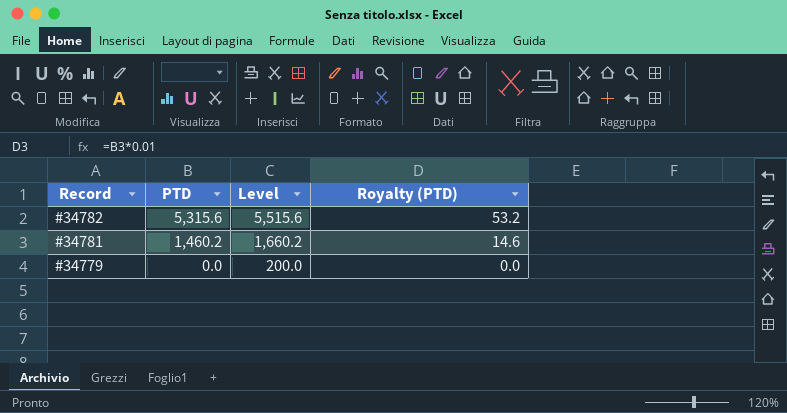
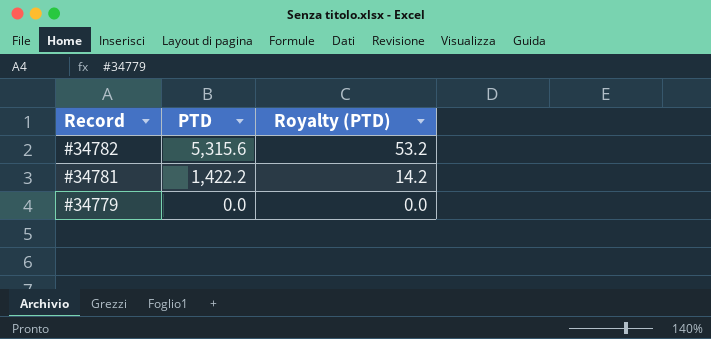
column Level | formula: [PTD] + 200 -> none
#34781 | PTD: 1,460.2 -> 1,422.2
#34781 | Royalty (PTD): 14.6 -> 14.2

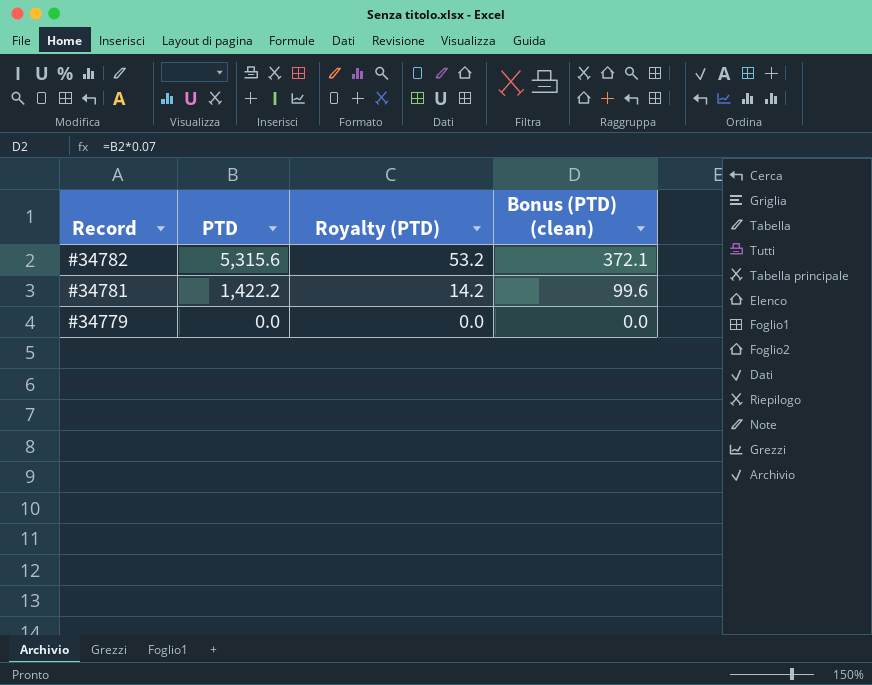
column Bonus (PTD) (clean) | formula: none -> [PTD] * 0.07

